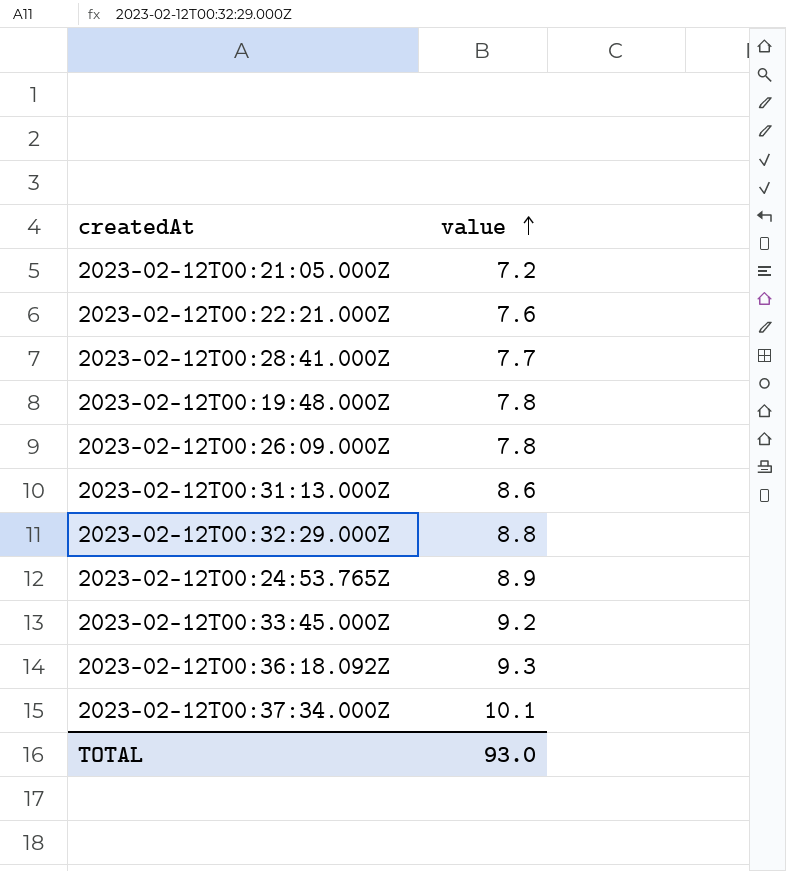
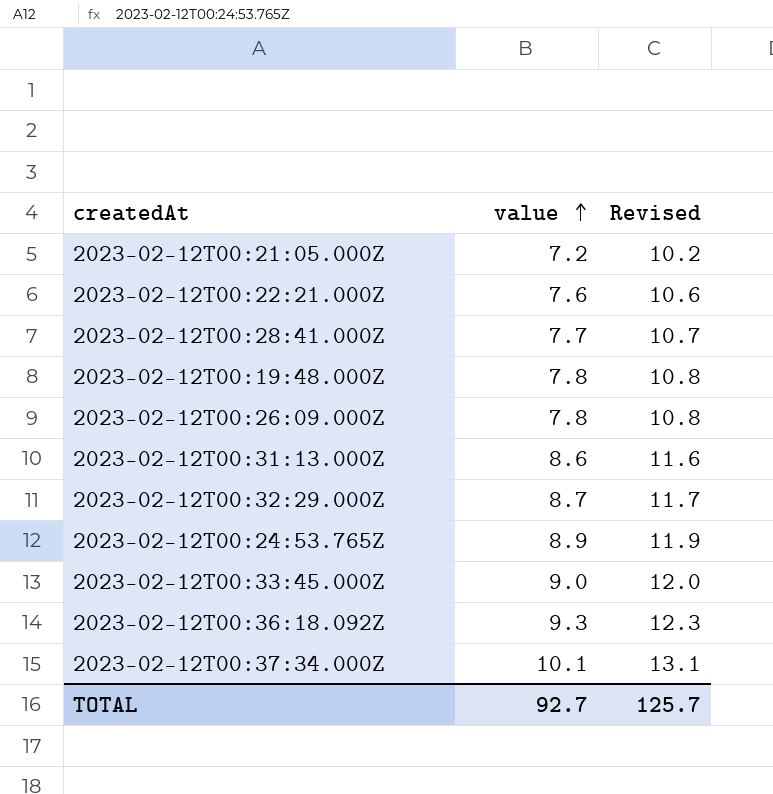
column Revised | formula: none -> [value] + 3
2023-02-12T00:32:29.000Z | value: 8.8 -> 8.7
2023-02-12T00:33:45.000Z | value: 9.2 -> 9.0
TOTAL | value: 93.0 -> 92.7

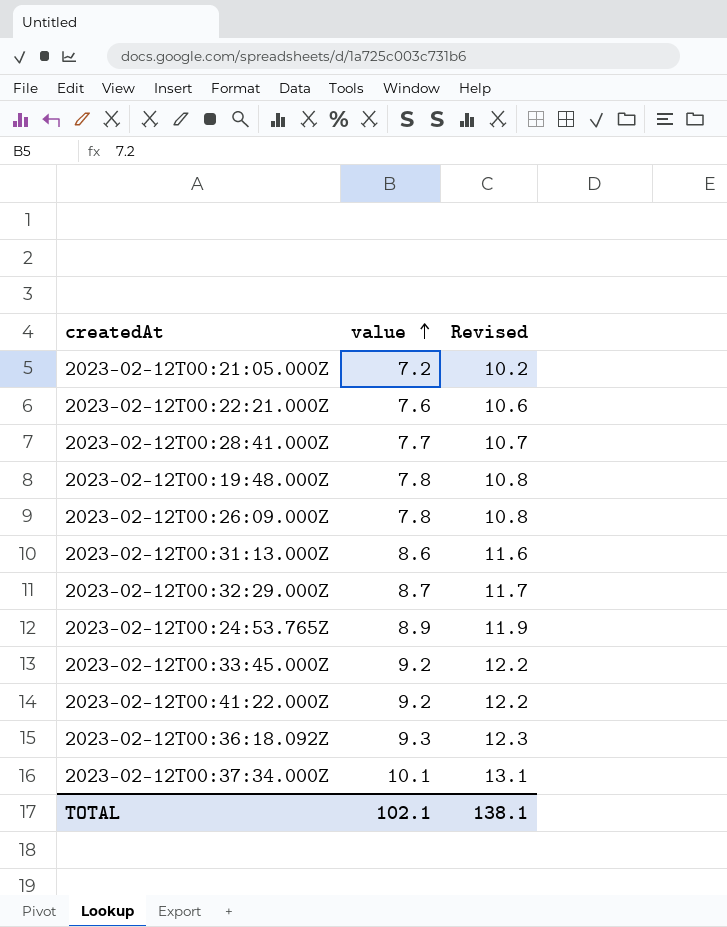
2023-02-12T00:33:45.000Z | value: 9.0 -> 9.2
2023-02-12T00:33:45.000Z | Revised: 12.0 -> 12.2
row 2023-02-12T00:41:22.000Z: none -> 9.2 | 12.2
TOTAL | value: 92.7 -> 102.1
TOTAL | Revised: 125.7 -> 138.1

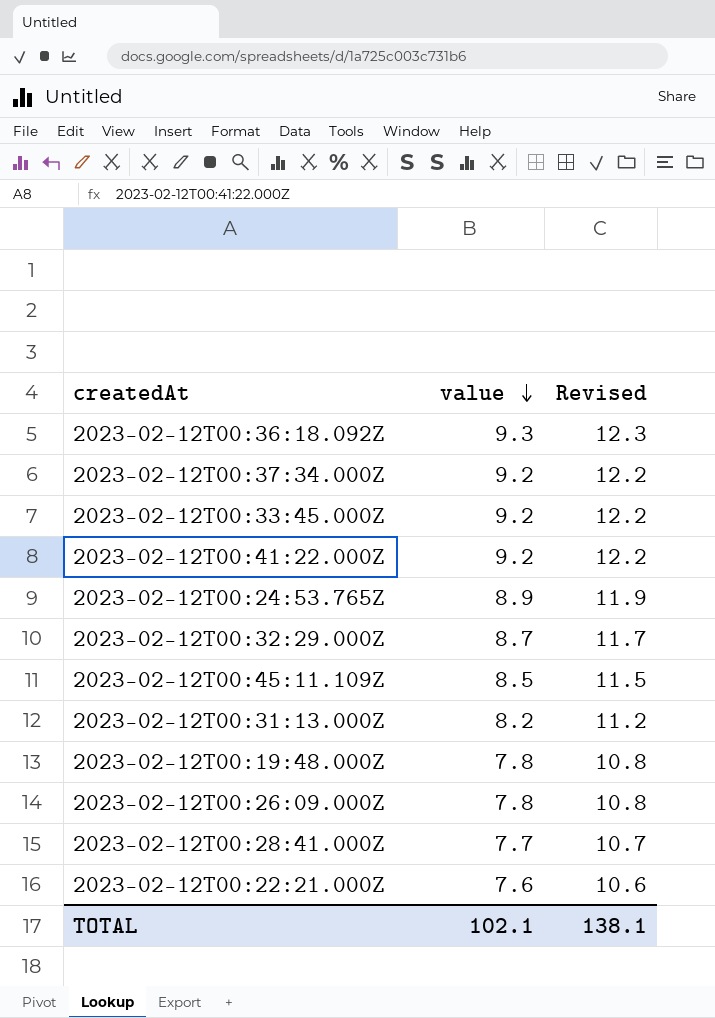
row order: value ascending -> value descending
row 2023-02-12T00:21:05.000Z: 7.2 | 10.2 -> none
2023-02-12T00:37:34.000Z | value: 10.1 -> 9.2
2023-02-12T00:37:34.000Z | Revised: 13.1 -> 12.2
row 2023-02-12T00:45:11.109Z: none -> 8.5 | 11.5
2023-02-12T00:31:13.000Z | value: 8.6 -> 8.2
2023-02-12T00:31:13.000Z | Revised: 11.6 -> 11.2

